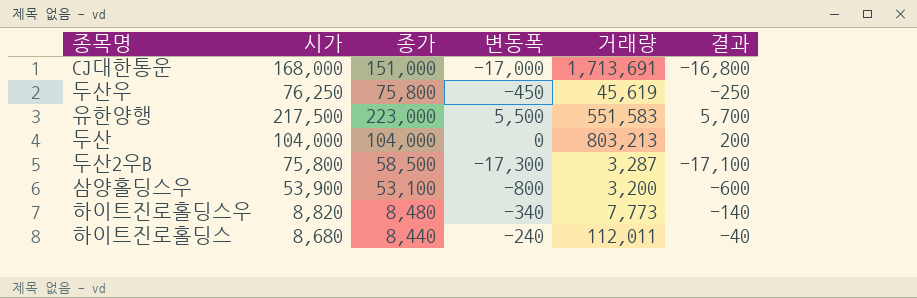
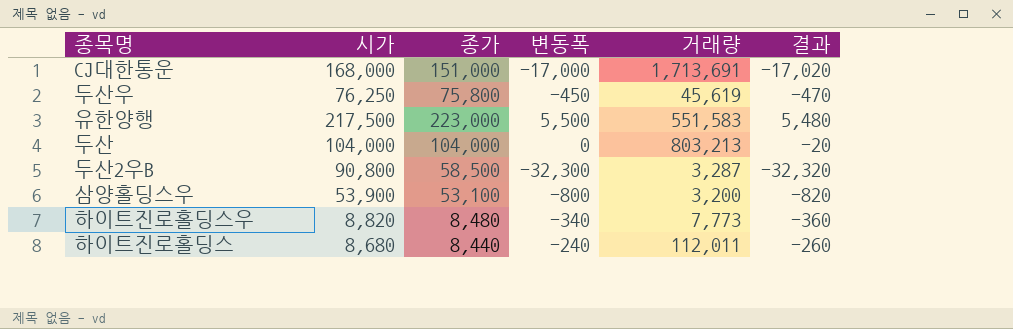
column 결과 | formula: [변동폭] + 200 -> [변동폭] - 20
두산2우B | 시가: 75,800 -> 90,800
두산2우B | 변동폭: -17,300 -> -32,300

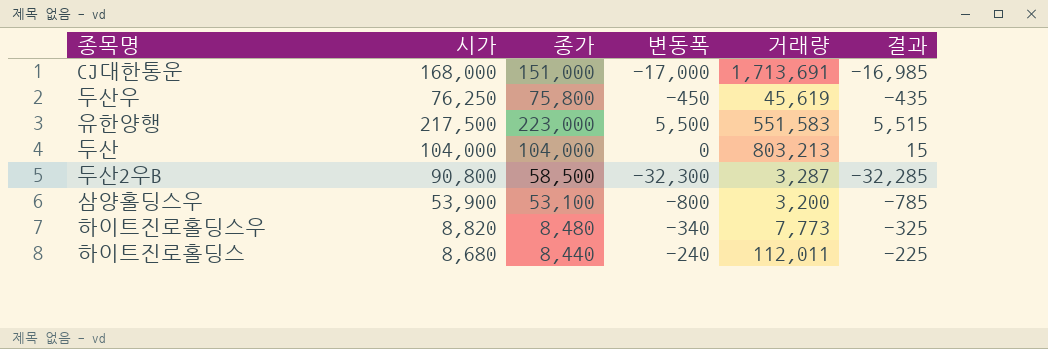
column 결과 | formula: [변동폭] - 20 -> [변동폭] + 15

